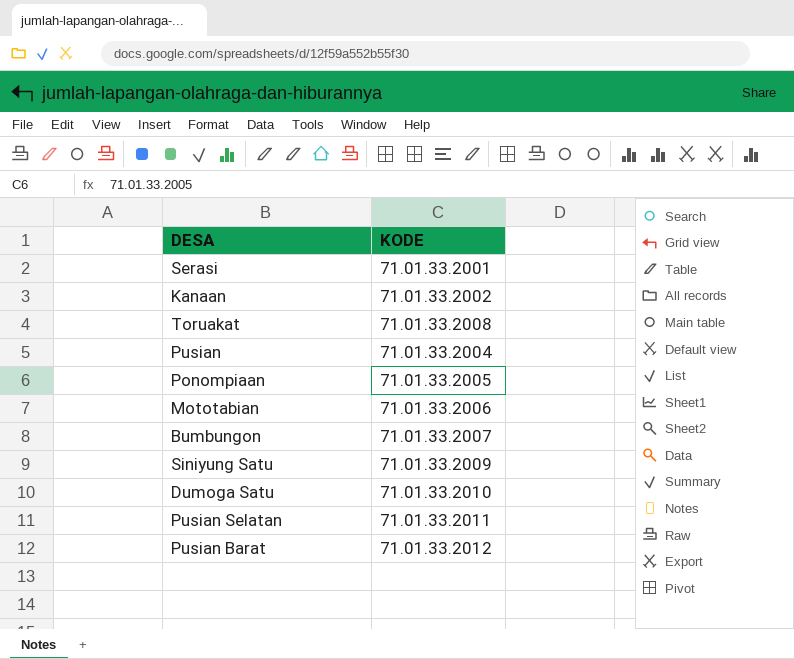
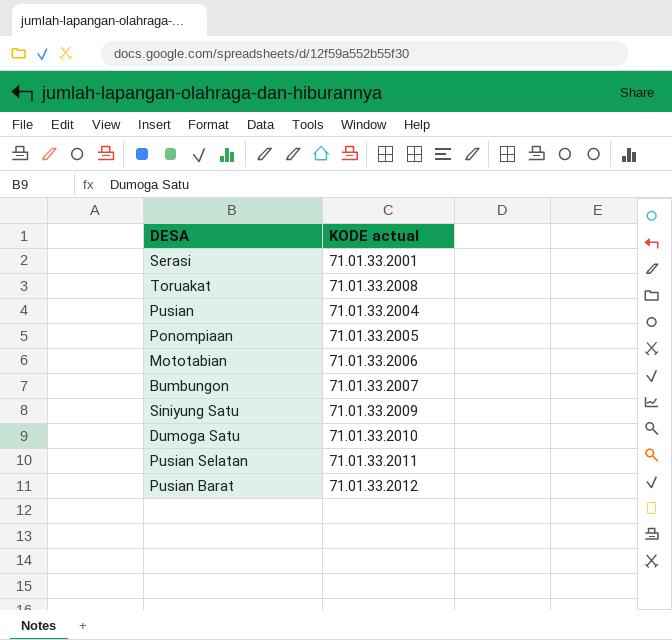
column name: KODE -> KODE actual
row Kanaan: 71.01.33.2002 -> none

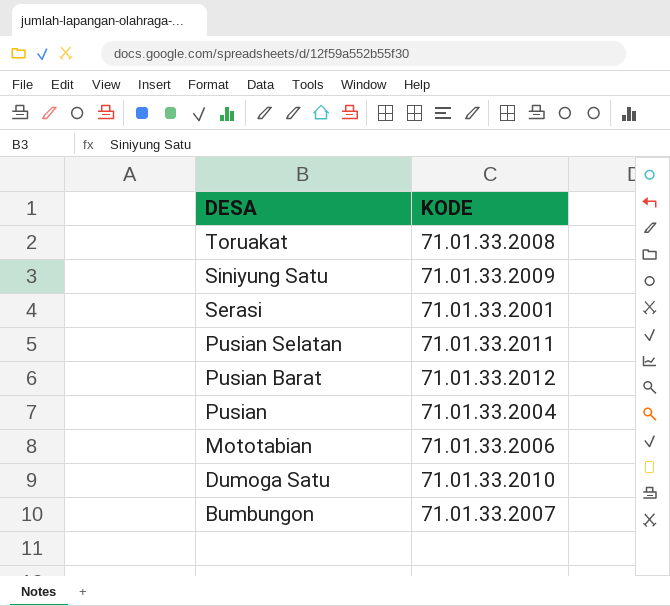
row order: none -> DESA descending
column name: KODE actual -> KODE
row Ponompiaan: 71.01.33.2005 -> none

